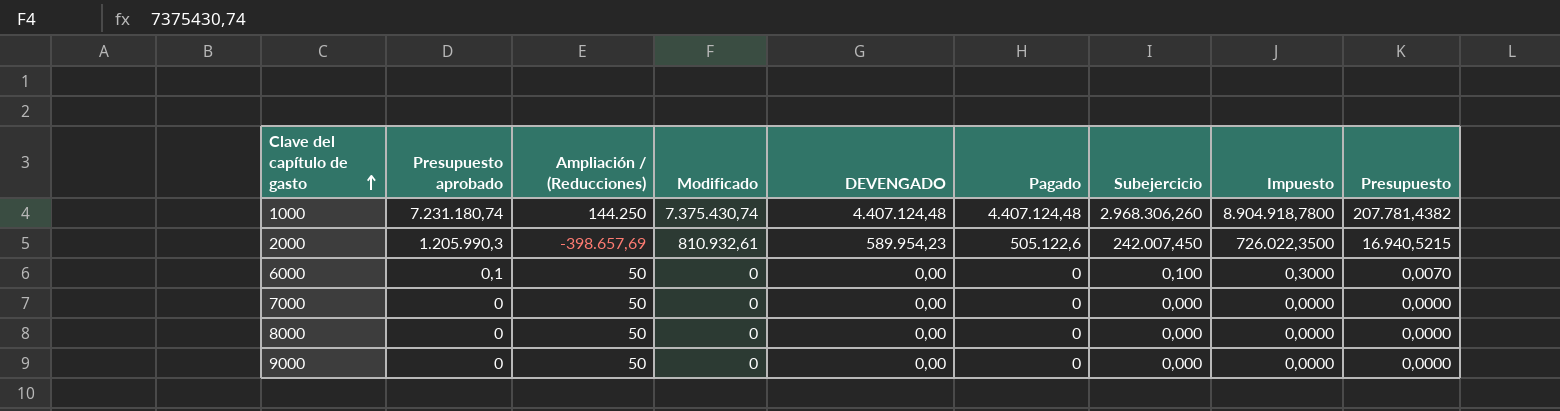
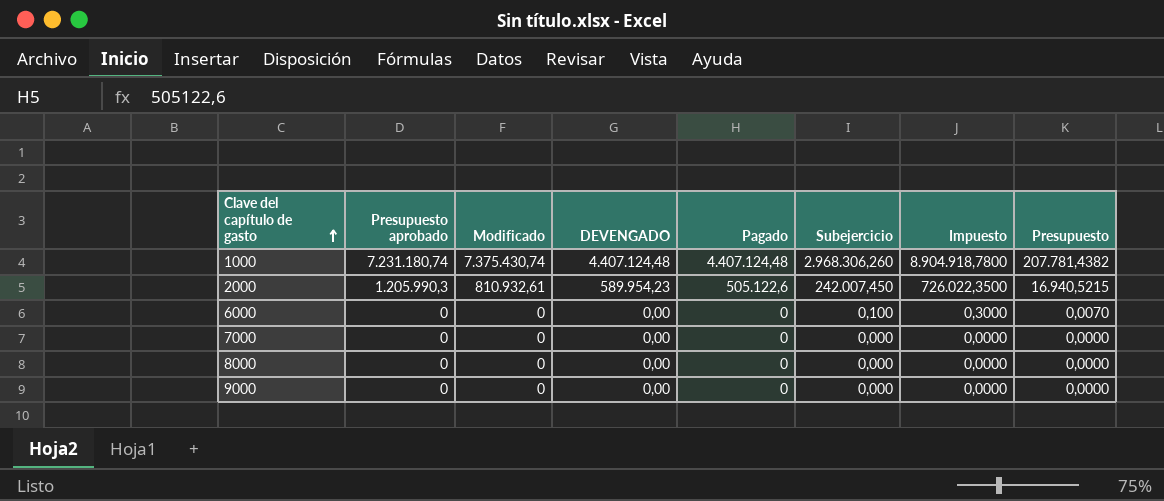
column Ampliación / (Reducciones) | position: 3 -> none
6000 | Presupuesto aprobado: 0,1 -> 0

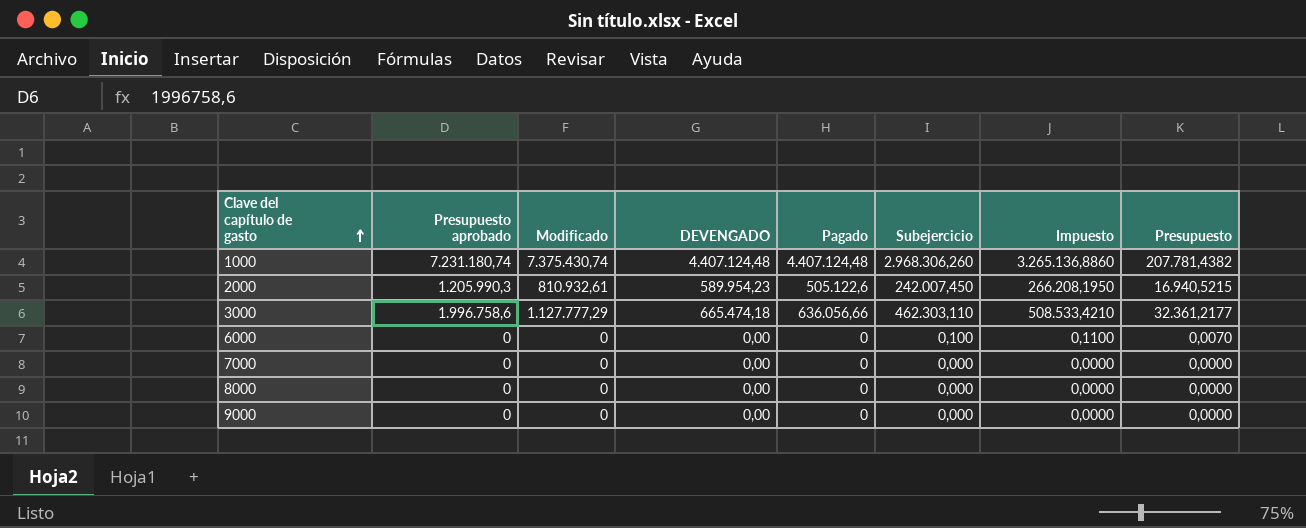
column Impuesto | formula: [Subejercicio] * 3 -> [Subejercicio] * 1,1
row 3000: none -> 1.996.758,6 | 1.127.777,29 | 665.474,18 | 636.056,66 | 462.303,110 | 508.533,4210 | 32.361,2177

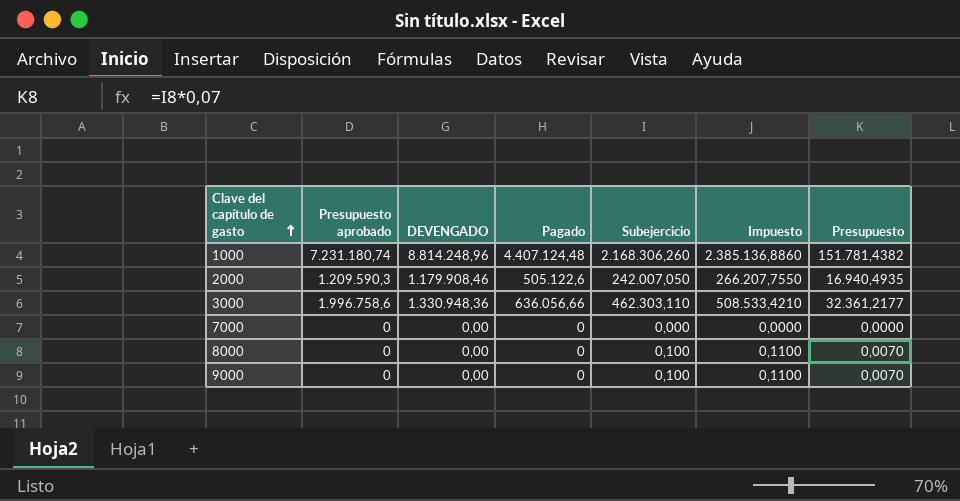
column Modificado | position: 3 -> none
row 6000: 0 | 0 | 0,00 | 0 | 0,100 | 0,1100 | 0,0070 -> none
1000 | DEVENGADO: 4.407.124,48 -> 8.814.248,96
1000 | Subejercicio: 2.968.306,260 -> 2.168.306,260
1000 | Impuesto: 3.265.136,8860 -> 2.385.136,8860
1000 | Presupuesto: 207.781,4382 -> 151.781,4382
2000 | Presupuesto aprobado: 1.205.990,3 -> 1.209.590,3
2000 | DEVENGADO: 589.954,23 -> 1.179.908,46
2000 | Subejercicio: 242.007,450 -> 242.007,050
2000 | Impuesto: 266.208,1950 -> 266.207,7550
2000 | Presupuesto: 16.940,5215 -> 16.940,4935
3000 | DEVENGADO: 665.474,18 -> 1.330.948,36
8000 | Subejercicio: 0,000 -> 0,100
8000 | Impuesto: 0,0000 -> 0,1100
8000 | Presupuesto: 0,0000 -> 0,0070
9000 | Subejercicio: 0,000 -> 0,100
9000 | Impuesto: 0,0000 -> 0,1100
9000 | Presupuesto: 0,0000 -> 0,0070

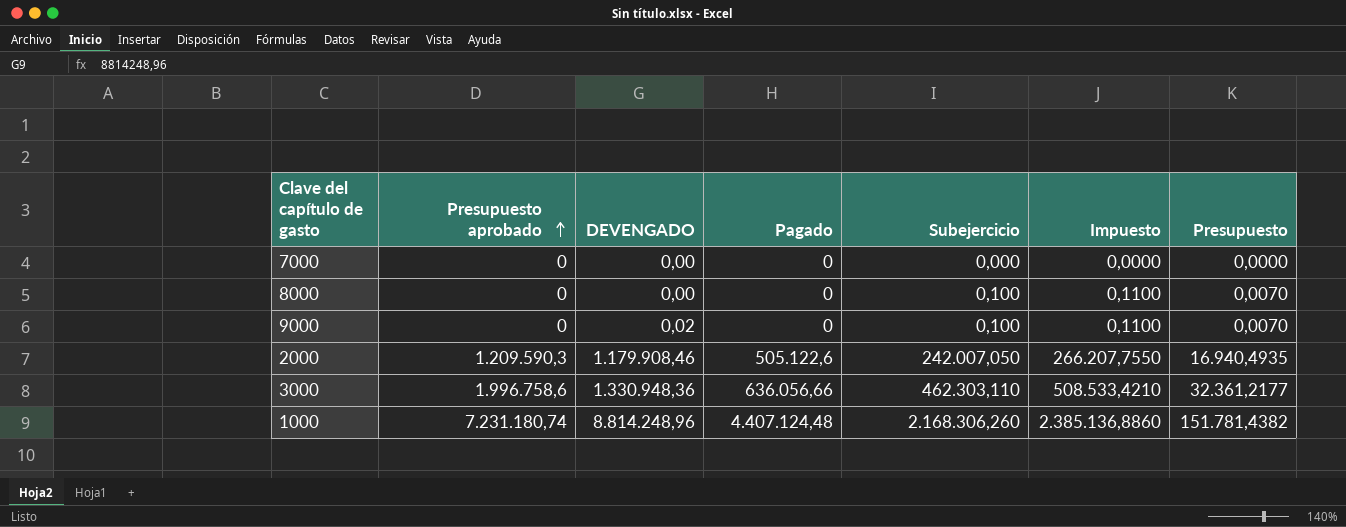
row order: Clave del capítulo de gasto ascending -> Presupuesto aprobado ascending
9000 | DEVENGADO: 0,00 -> 0,02

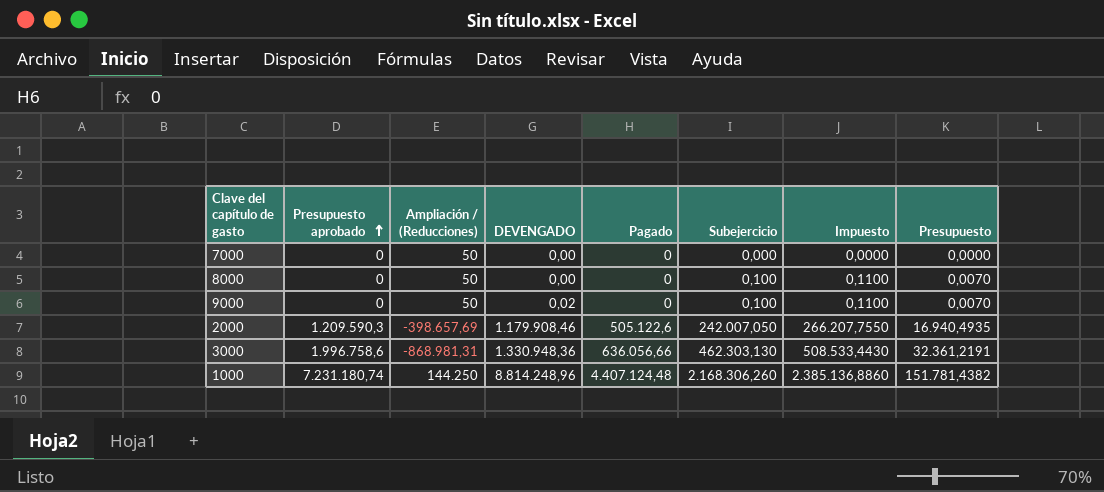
column Ampliación / (Reducciones) | position: none -> 3
3000 | Subejercicio: 462.303,110 -> 462.303,130
3000 | Impuesto: 508.533,4210 -> 508.533,4430
3000 | Presupuesto: 32.361,2177 -> 32.361,2191

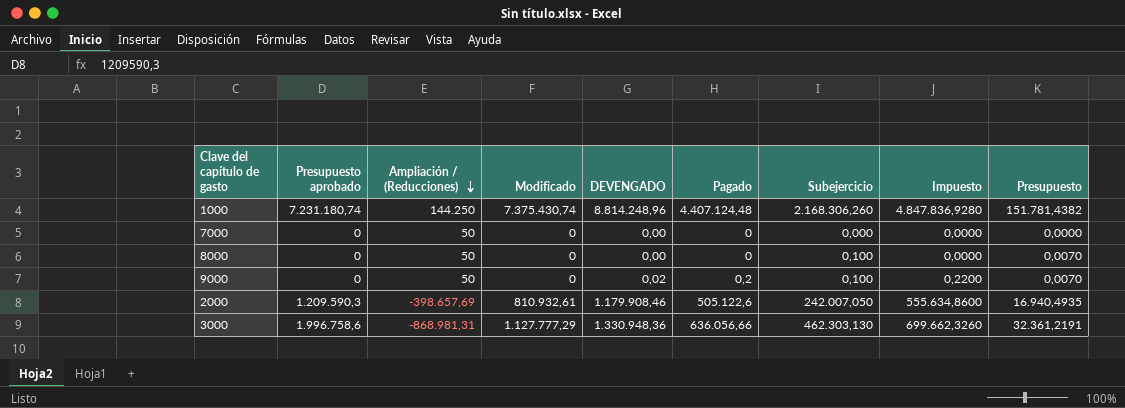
row order: Presupuesto aprobado ascending -> Ampliación / (Reducciones) descending
column Modificado | position: none -> 4
column Impuesto | formula: [Subejercicio] * 1,1 -> [Pagado] * 1,1
9000 | Pagado: 0 -> 0,2

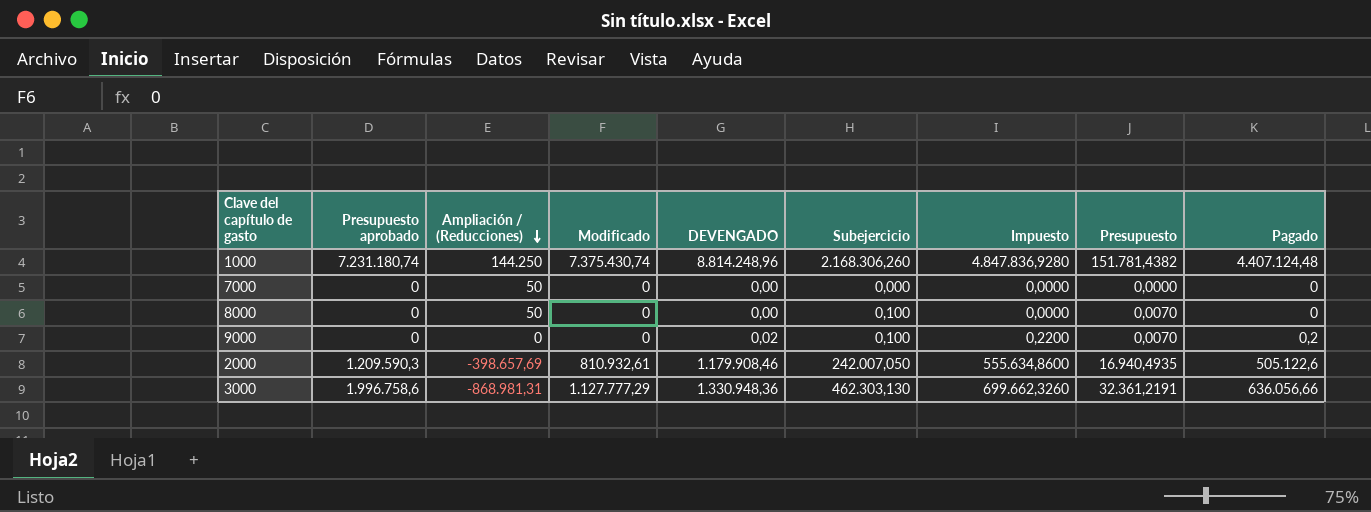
column Pagado | position: 6 -> 9
9000 | Ampliación / (Reducciones): 50 -> 0

